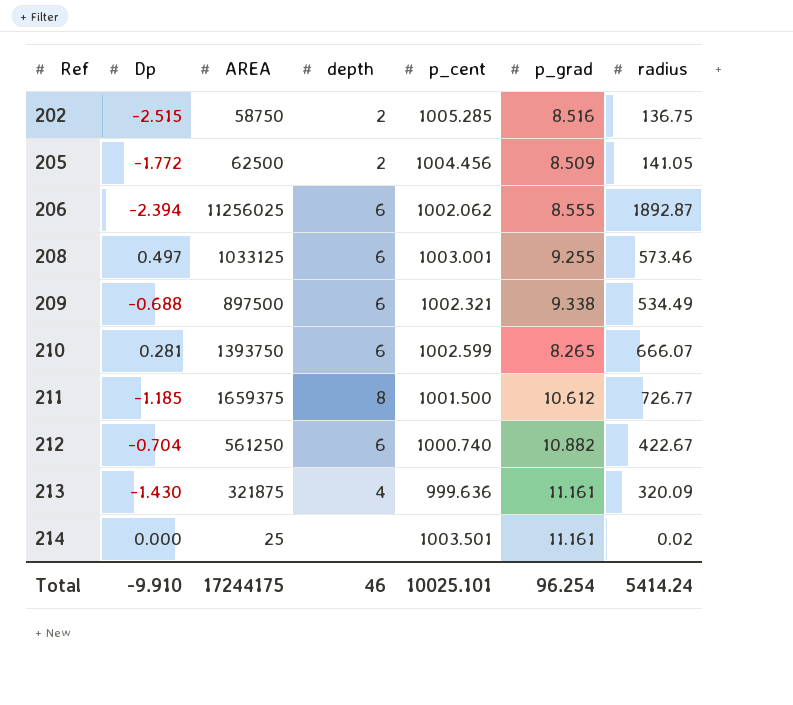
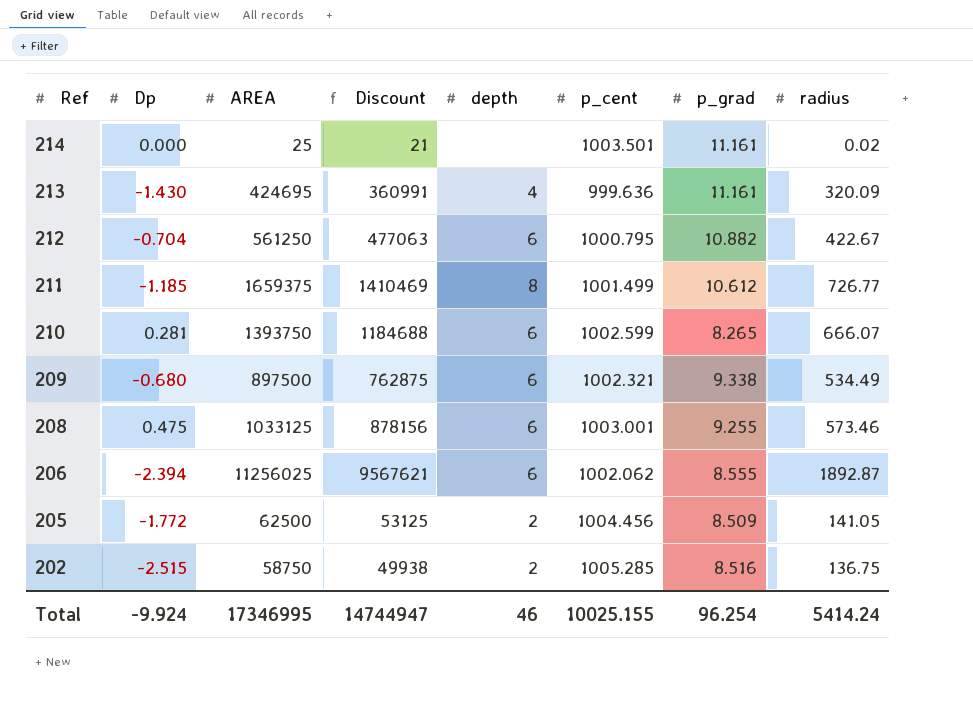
row order: Ref ascending -> Ref descending
column Discount | formula: none -> [AREA] * 0.85
213 | AREA: 321875 -> 424695
212 | p_cent: 1000.740 -> 1000.795
211 | p_cent: 1001.500 -> 1001.499
209 | Dp: -0.688 -> -0.680
208 | Dp: 0.497 -> 0.475
Total | Dp: -9.910 -> -9.924
Total | AREA: 17244175 -> 17346995
Total | p_cent: 10025.101 -> 10025.155

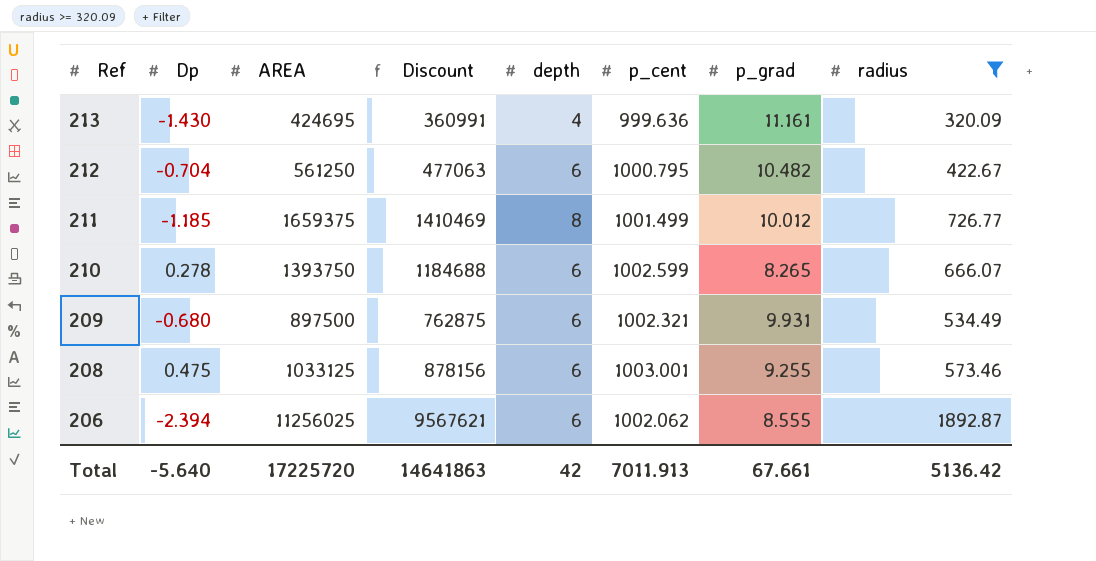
filter: none -> radius >= 320.09
212 | p_grad: 10.882 -> 10.482
211 | p_grad: 10.612 -> 10.012
210 | Dp: 0.281 -> 0.278
209 | p_grad: 9.338 -> 9.931
Total | Dp: -9.924 -> -5.640
Total | AREA: 17346995 -> 17225720
Total | Discount: 14744947 -> 14641863
Total | depth: 46 -> 42
Total | p_cent: 10025.155 -> 7011.913
Total | p_grad: 96.254 -> 67.661
Total | radius: 5414.24 -> 5136.42

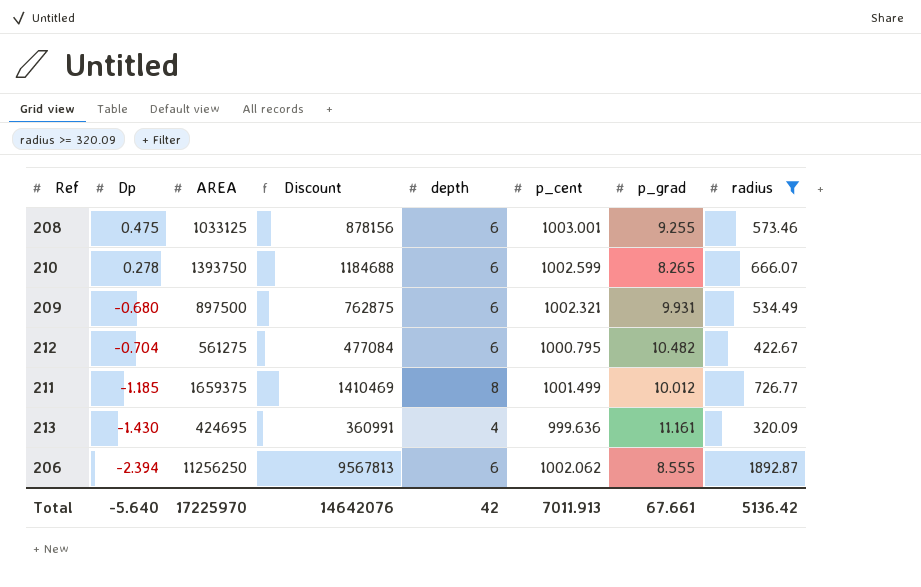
row order: Ref descending -> Dp descending
212 | AREA: 561250 -> 561275
212 | Discount: 477063 -> 477084
206 | AREA: 11256025 -> 11256250
206 | Discount: 9567621 -> 9567813
Total | AREA: 17225720 -> 17225970
Total | Discount: 14641863 -> 14642076

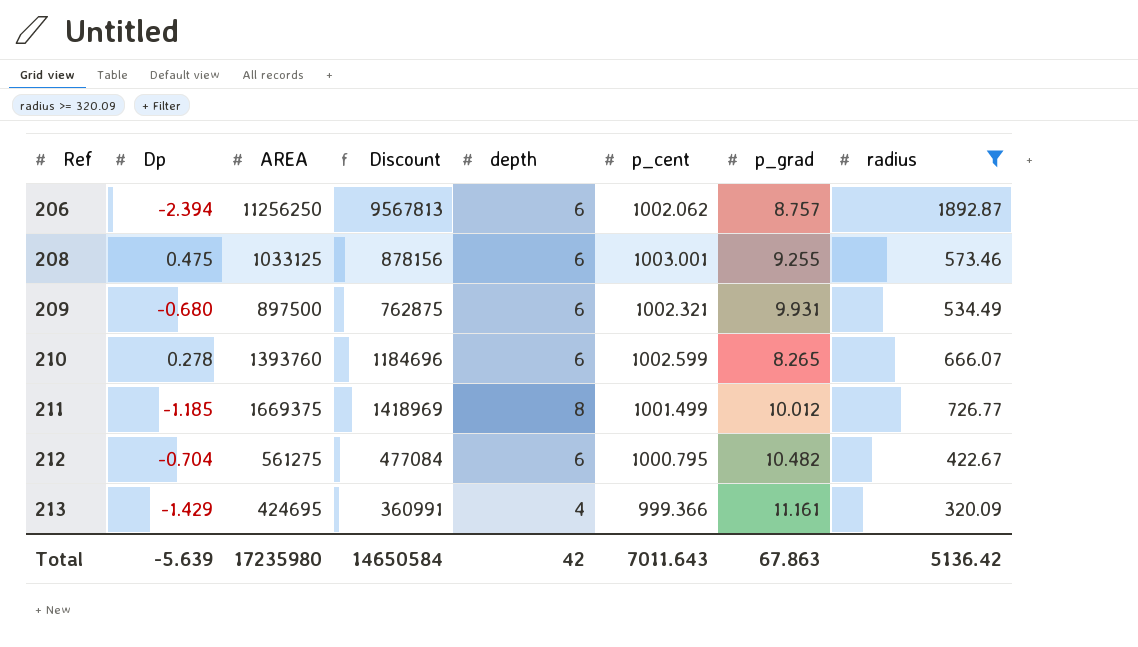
row order: Dp descending -> Ref ascending
206 | p_grad: 8.555 -> 8.757
210 | AREA: 1393750 -> 1393760
210 | Discount: 1184688 -> 1184696
211 | AREA: 1659375 -> 1669375
211 | Discount: 1410469 -> 1418969
213 | Dp: -1.430 -> -1.429
213 | p_cent: 999.636 -> 999.366
Total | Dp: -5.640 -> -5.639
Total | AREA: 17225970 -> 17235980
Total | Discount: 14642076 -> 14650584
Total | p_cent: 7011.913 -> 7011.643
Total | p_grad: 67.661 -> 67.863

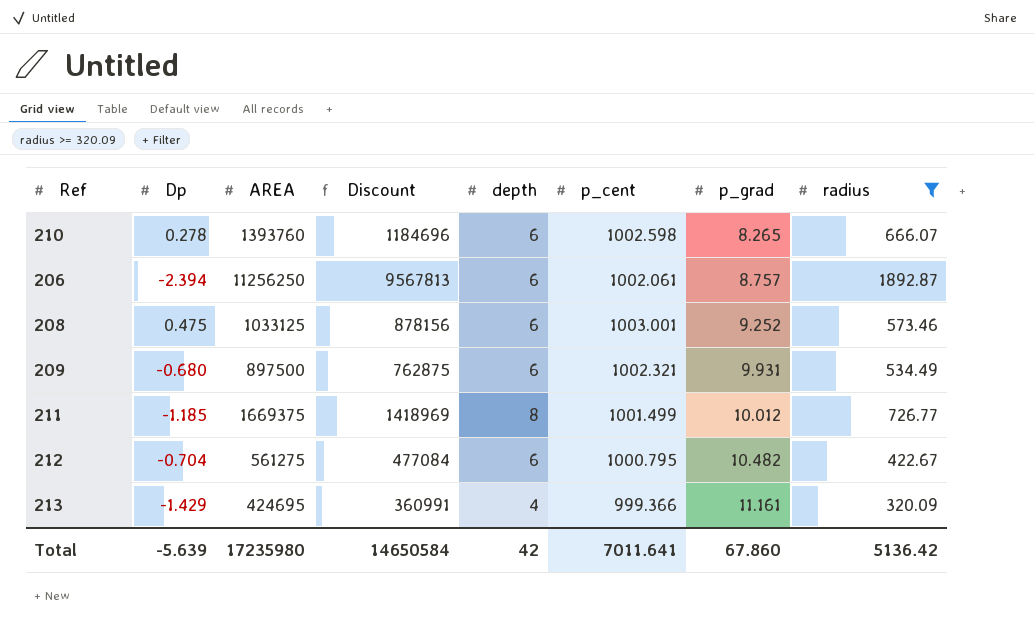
row order: Ref ascending -> p_grad ascending
210 | p_cent: 1002.599 -> 1002.598
206 | p_cent: 1002.062 -> 1002.061
208 | p_grad: 9.255 -> 9.252
Total | p_cent: 7011.643 -> 7011.641
Total | p_grad: 67.863 -> 67.860

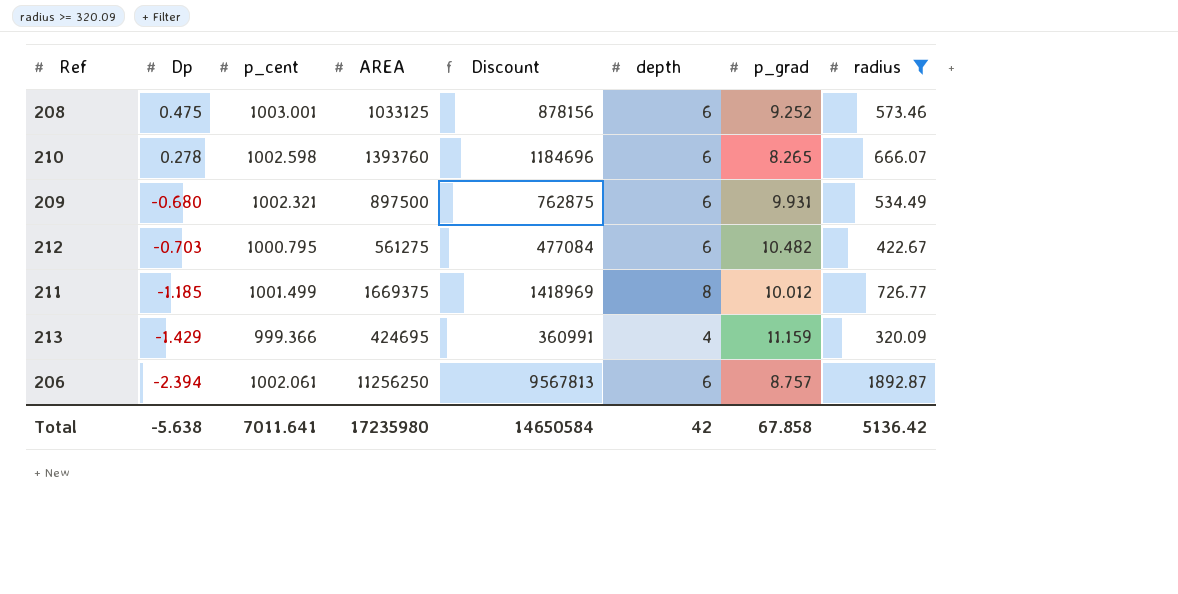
row order: p_grad ascending -> Dp descending
column p_cent | position: 6 -> 3
212 | Dp: -0.704 -> -0.703
213 | p_grad: 11.161 -> 11.159
Total | Dp: -5.639 -> -5.638
Total | p_grad: 67.860 -> 67.858

